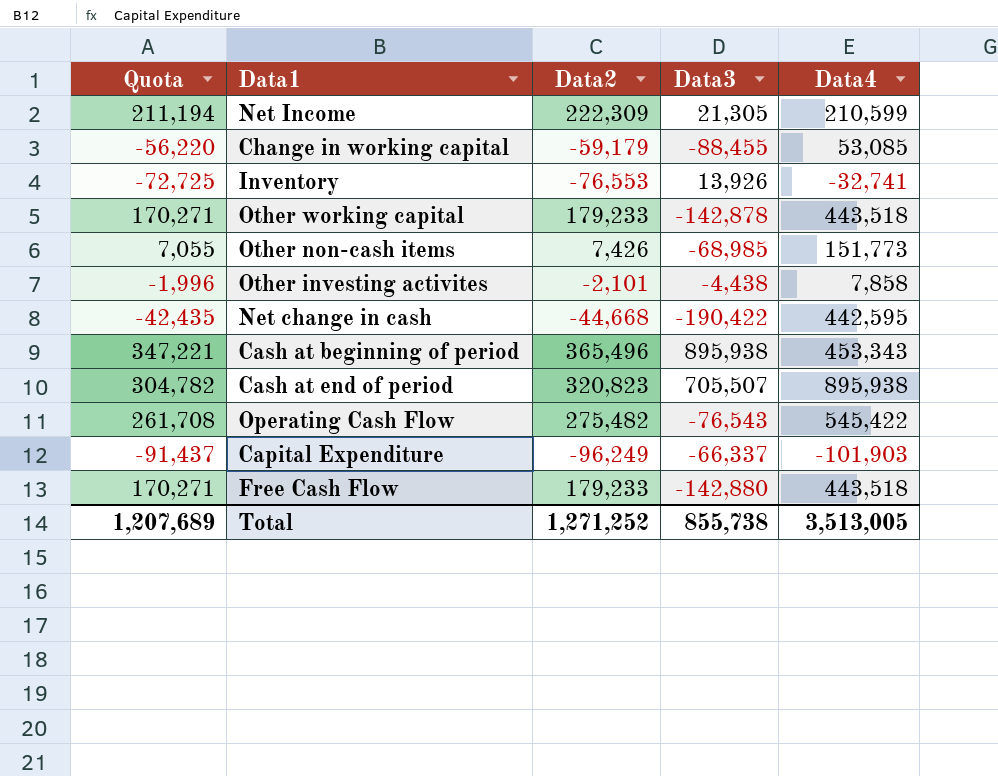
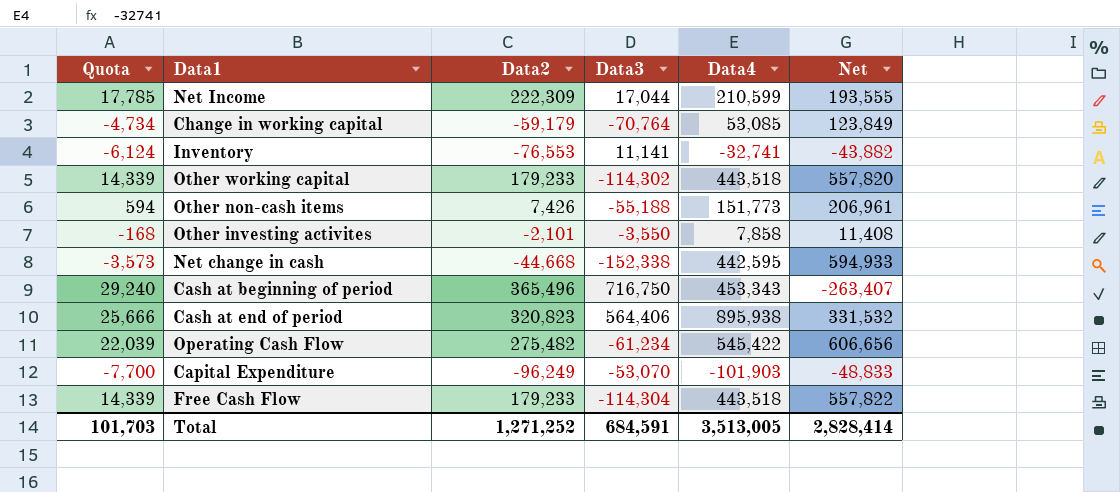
column Quota | formula: [Data2] * 0.95 -> [Data2] * 0.08
column Net | formula: none -> [Data4] - [Data3]
Net Income | Data3: 21,305 -> 17,044
Change in working capital | Data3: -88,455 -> -70,764
Inventory | Data3: 13,926 -> 11,141
Other working capital | Data3: -142,878 -> -114,302
Other non-cash items | Data3: -68,985 -> -55,188
Other investing activites | Data3: -4,438 -> -3,550
Net change in cash | Data3: -190,422 -> -152,338
Cash at beginning of period | Data3: 895,938 -> 716,750
Cash at end of period | Data3: 705,507 -> 564,406
Operating Cash Flow | Data3: -76,543 -> -61,234
Capital Expenditure | Data3: -66,337 -> -53,070
Free Cash Flow | Data3: -142,880 -> -114,304
Total | Quota: 1,207,689 -> 101,703
Total | Data3: 855,738 -> 684,591

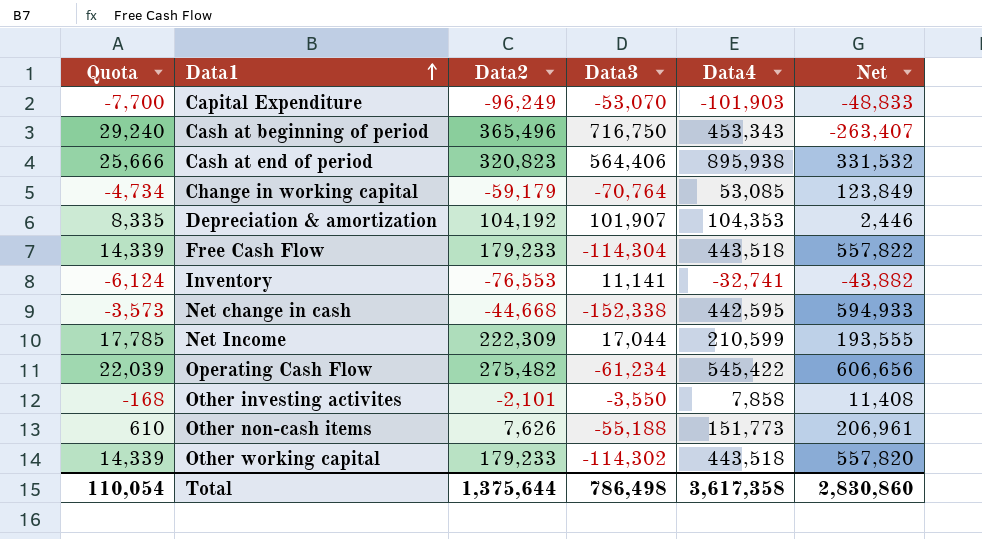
row order: none -> Data1 ascending
row Depreciation & amortization: none -> 8,335 | 104,192 | 101,907 | 104,353 | 2,446
Other non-cash items | Quota: 594 -> 610
Other non-cash items | Data2: 7,426 -> 7,626
Total | Quota: 101,703 -> 110,054
Total | Data2: 1,271,252 -> 1,375,644
Total | Data3: 684,591 -> 786,498
Total | Data4: 3,513,005 -> 3,617,358
Total | Net: 2,828,414 -> 2,830,860

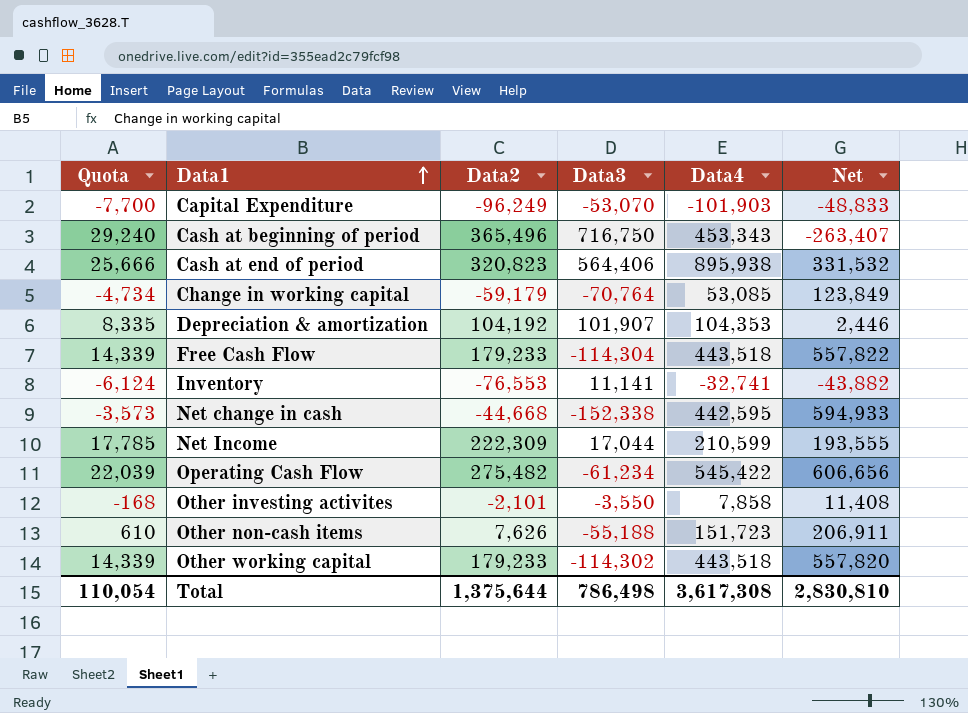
Other non-cash items | Data4: 151,773 -> 151,723
Other non-cash items | Net: 206,961 -> 206,911
Total | Data4: 3,617,358 -> 3,617,308
Total | Net: 2,830,860 -> 2,830,810

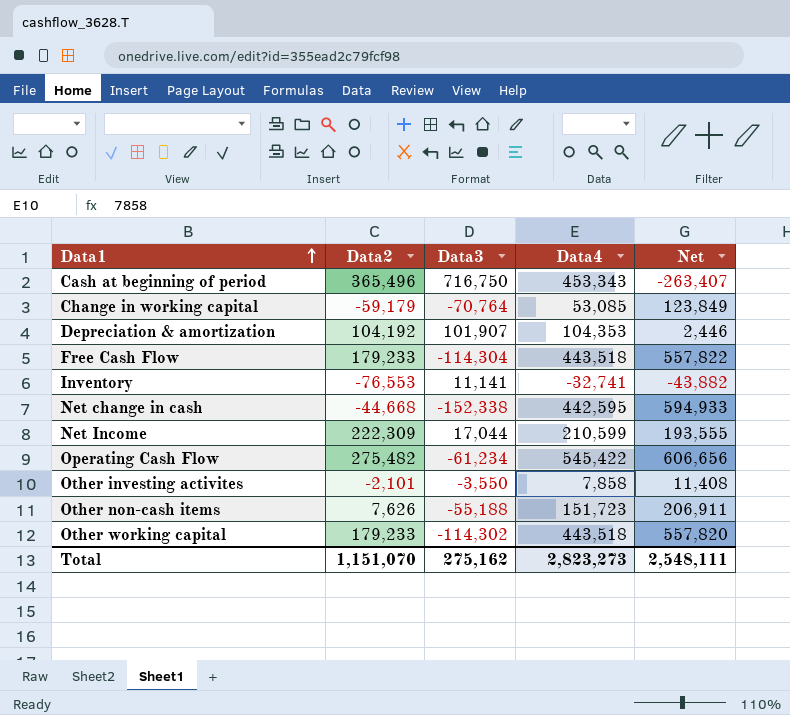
column Quota | formula: [Data2] * 0.08 -> none
row Capital Expenditure: -7,700 | -96,249 | -53,070 | -101,903 | -48,833 -> none
row Cash at end of period: 25,666 | 320,823 | 564,406 | 895,938 | 331,532 -> none
Total | Data2: 1,375,644 -> 1,151,070
Total | Data3: 786,498 -> 275,162
Total | Data4: 3,617,308 -> 2,823,273
Total | Net: 2,830,810 -> 2,548,111

